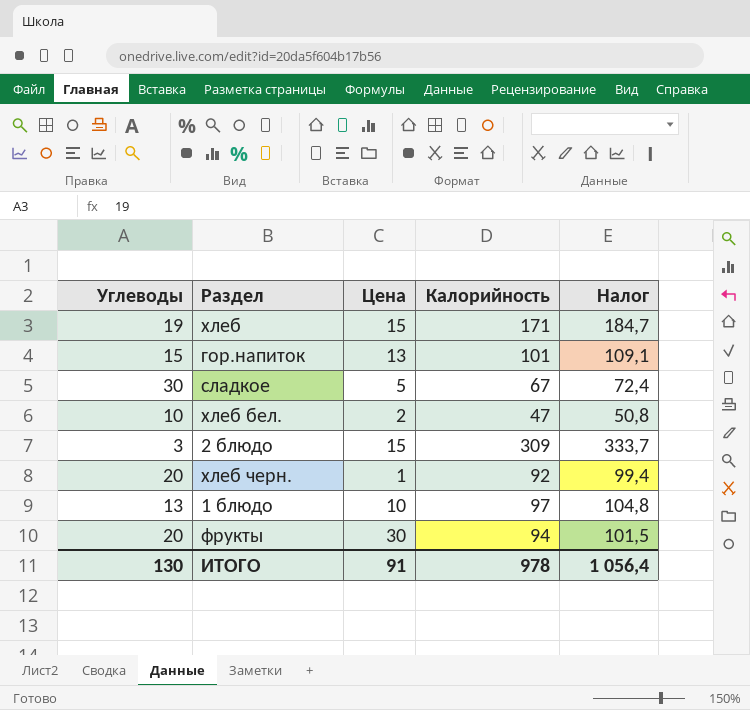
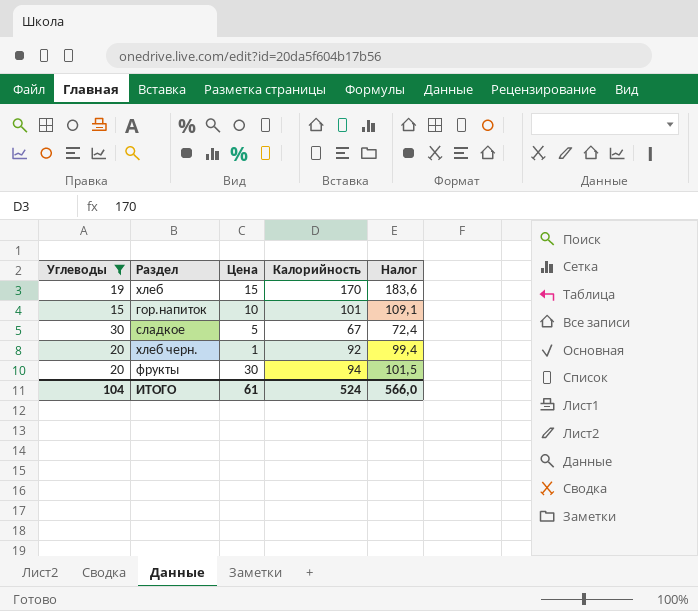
filter: none -> Углеводы >= 15
хлеб | Калорийность: 171 -> 170
хлеб | Налог: 184,7 -> 183,6
гор.напиток | Цена: 13 -> 10
ИТОГО | Углеводы: 130 -> 104
ИТОГО | Цена: 91 -> 61
ИТОГО | Калорийность: 978 -> 524
ИТОГО | Налог: 1 056,4 -> 566,0

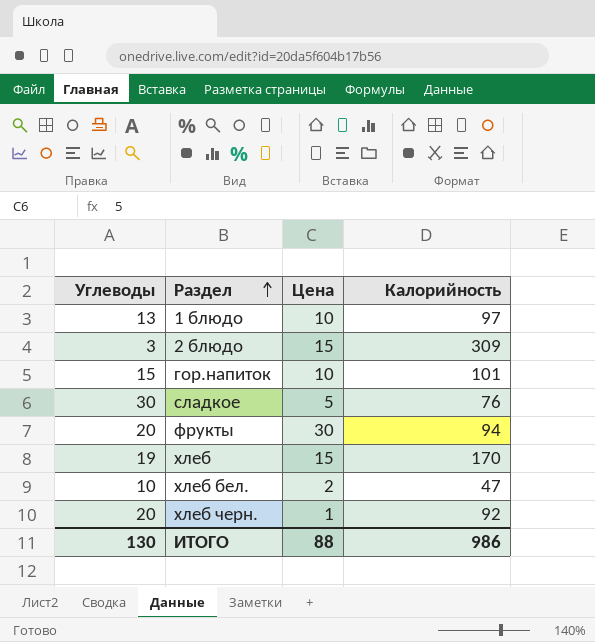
filter: Углеводы >= 15 -> none
row order: none -> Раздел ascending
column Налог | formula: [Калорийность] * 1,08 -> none
сладкое | Калорийность: 67 -> 76
ИТОГО | Углеводы: 104 -> 130
ИТОГО | Цена: 61 -> 88
ИТОГО | Калорийность: 524 -> 986

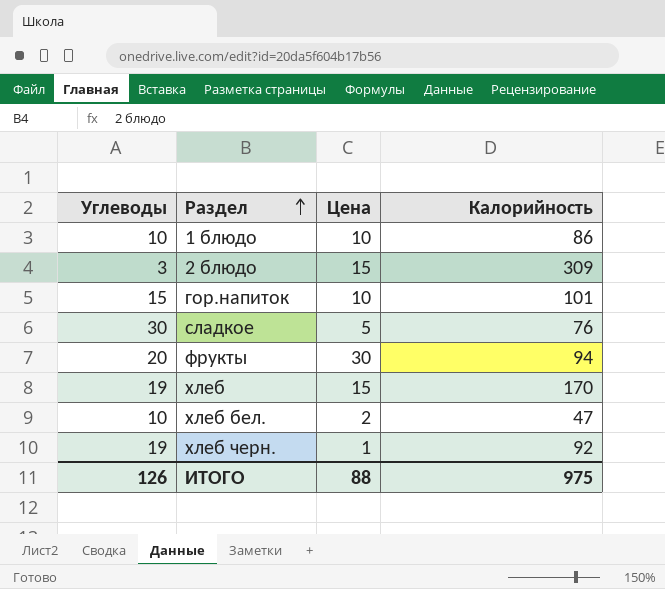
1 блюдо | Углеводы: 13 -> 10
1 блюдо | Калорийность: 97 -> 86
хлеб черн. | Углеводы: 20 -> 19
ИТОГО | Углеводы: 130 -> 126
ИТОГО | Калорийность: 986 -> 975

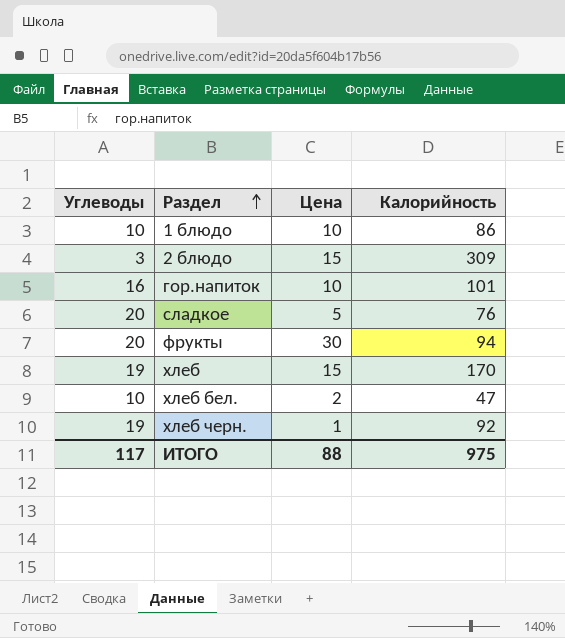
гор.напиток | Углеводы: 15 -> 16
сладкое | Углеводы: 30 -> 20
ИТОГО | Углеводы: 126 -> 117

